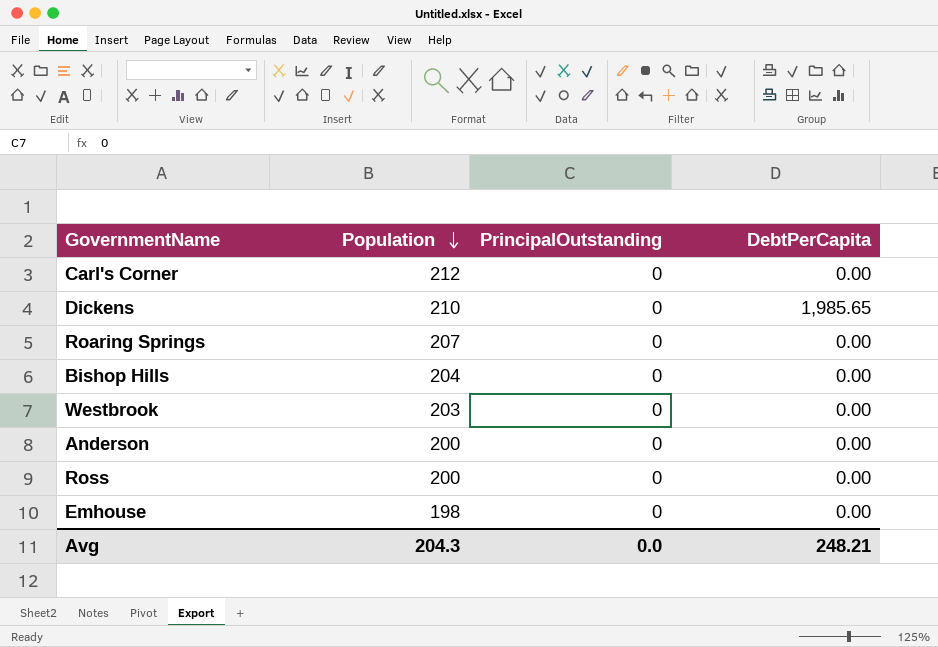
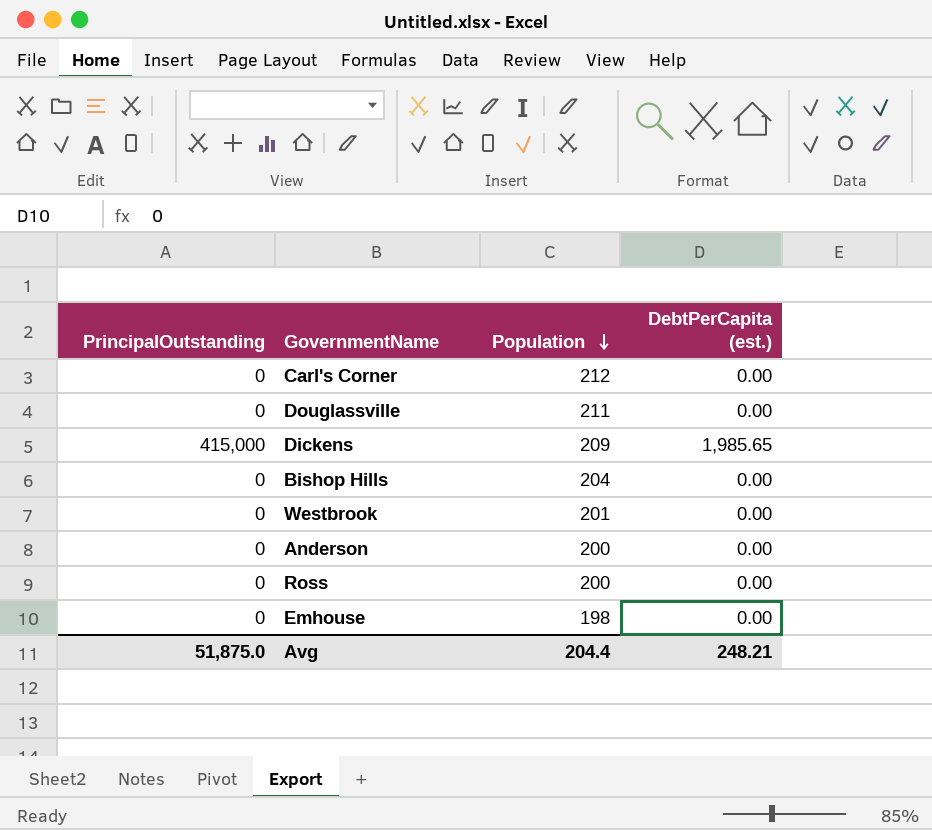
column PrincipalOutstanding | position: 3 -> 1
column name: DebtPerCapita -> DebtPerCapita (est.)
row Roaring Springs: 207 | 0 | 0.00 -> none
row Douglassville: none -> 0 | 211 | 0.00
Dickens | PrincipalOutstanding: 0 -> 415,000
Dickens | Population: 210 -> 209
Westbrook | Population: 203 -> 201
Avg | PrincipalOutstanding: 0.0 -> 51,875.0
Avg | Population: 204.3 -> 204.4

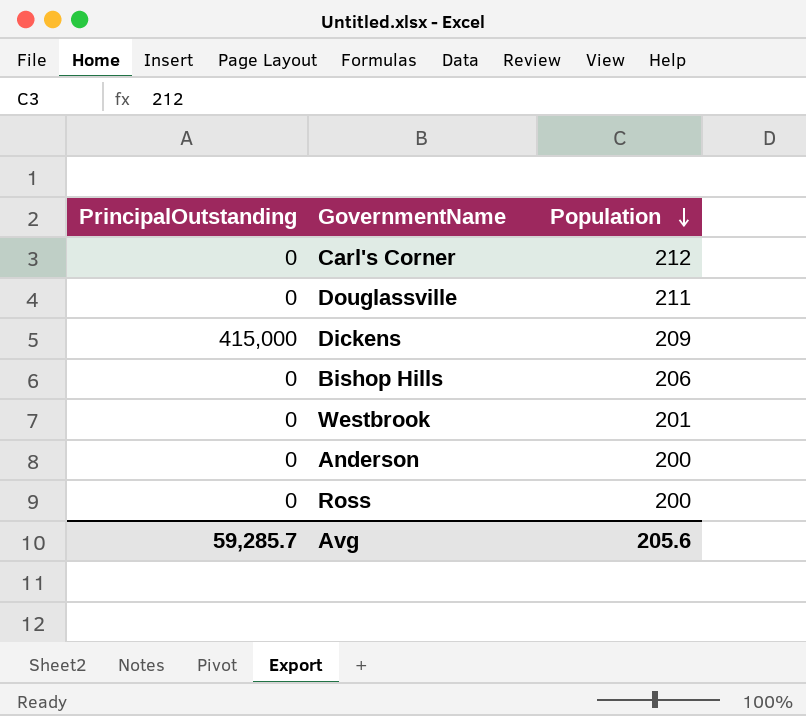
column DebtPerCapita (est.) | position: 4 -> none
row Emhouse: 0 | 198 | 0.00 -> none
Bishop Hills | Population: 204 -> 206
Avg | PrincipalOutstanding: 51,875.0 -> 59,285.7
Avg | Population: 204.4 -> 205.6

